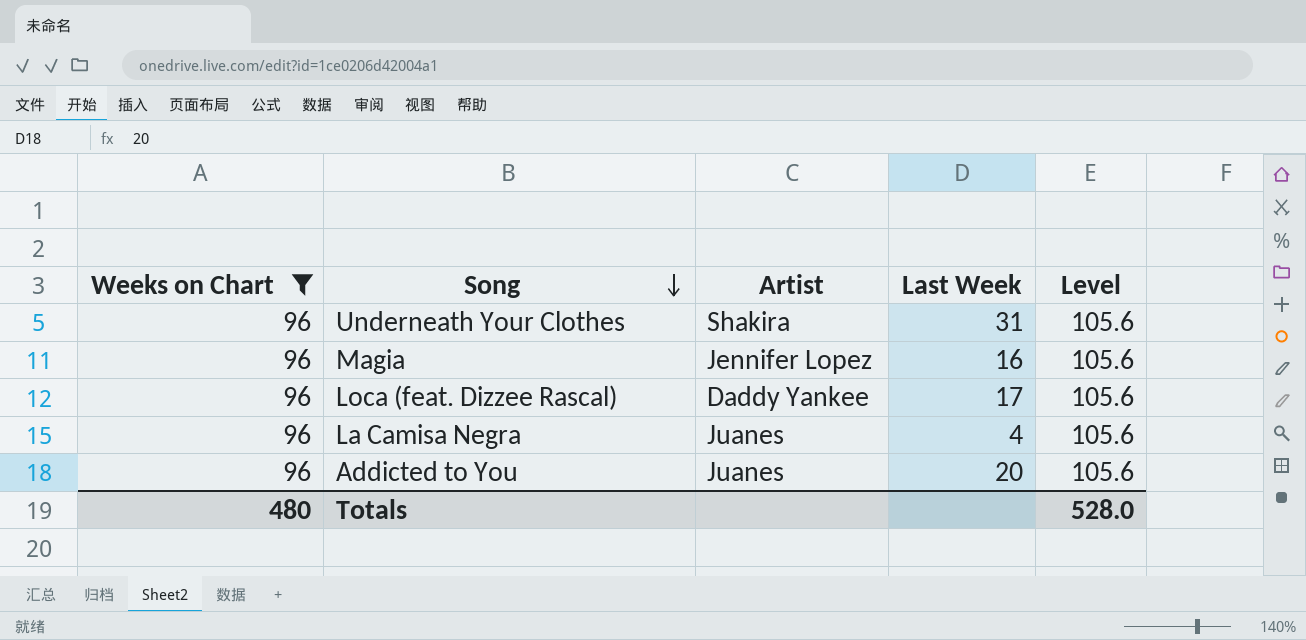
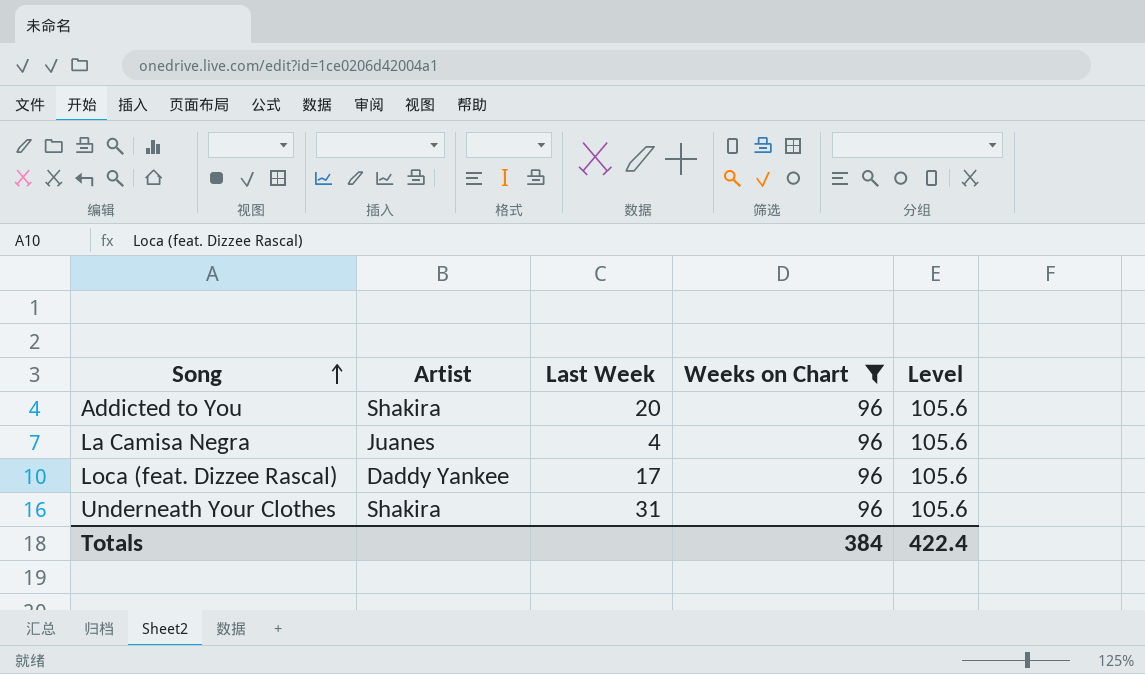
row order: Song descending -> Song ascending
column Weeks on Chart | position: 1 -> 4
row Magia: 96 | Jennifer Lopez | 16 | 105.6 -> none
Addicted to You | Artist: Juanes -> Shakira
Totals | Weeks on Chart: 480 -> 384
Totals | Level: 528.0 -> 422.4

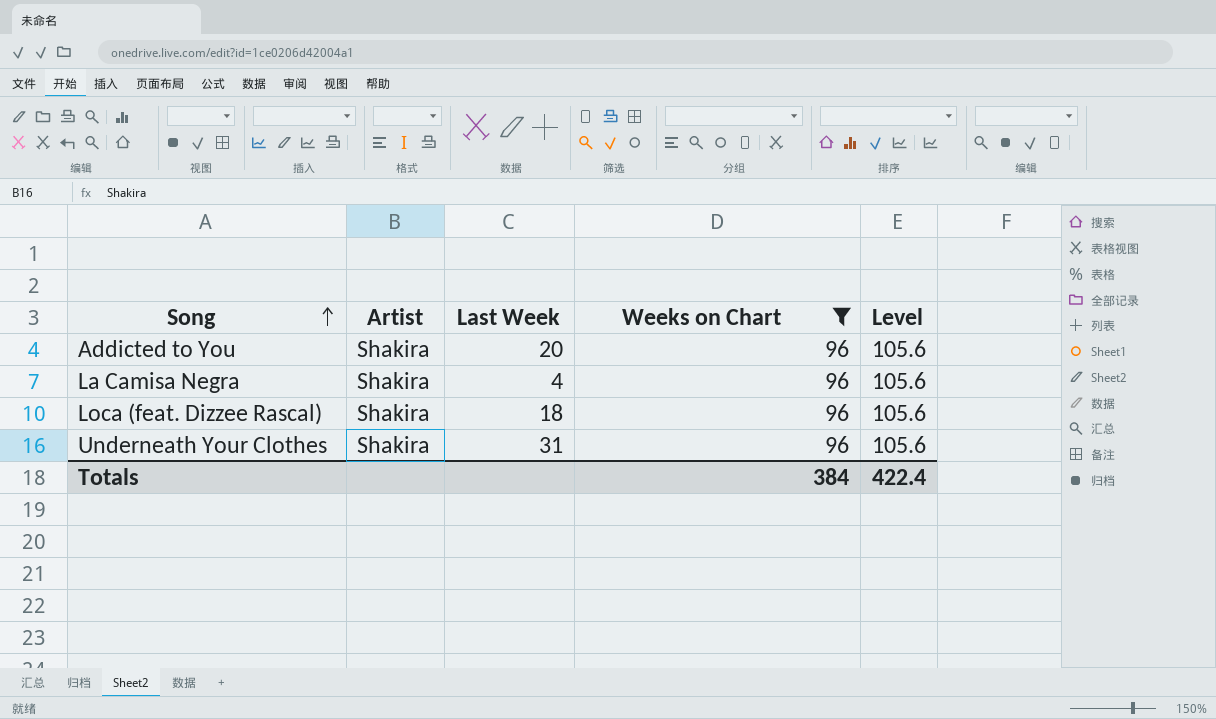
La Camisa Negra | Artist: Juanes -> Shakira
Loca (feat. Dizzee Rascal) | Artist: Daddy Yankee -> Shakira
Loca (feat. Dizzee Rascal) | Last Week: 17 -> 18

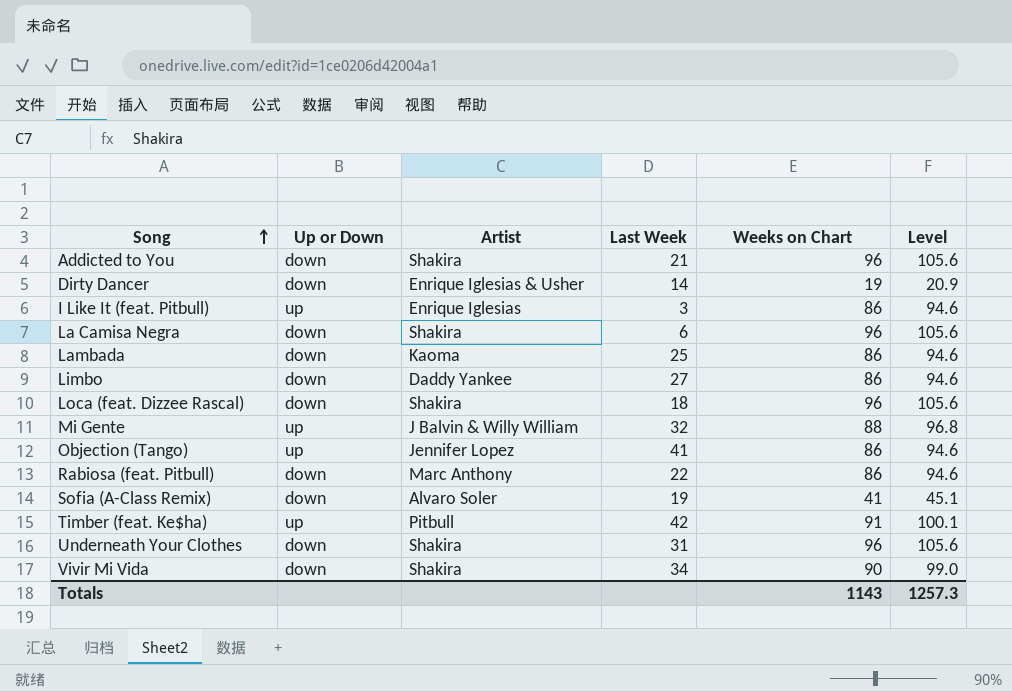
filter: Weeks on Chart = 96 -> none
column Up or Down | position: none -> 2
Addicted to You | Last Week: 20 -> 21
La Camisa Negra | Last Week: 4 -> 6
Totals | Weeks on Chart: 384 -> 1143
Totals | Level: 422.4 -> 1257.3

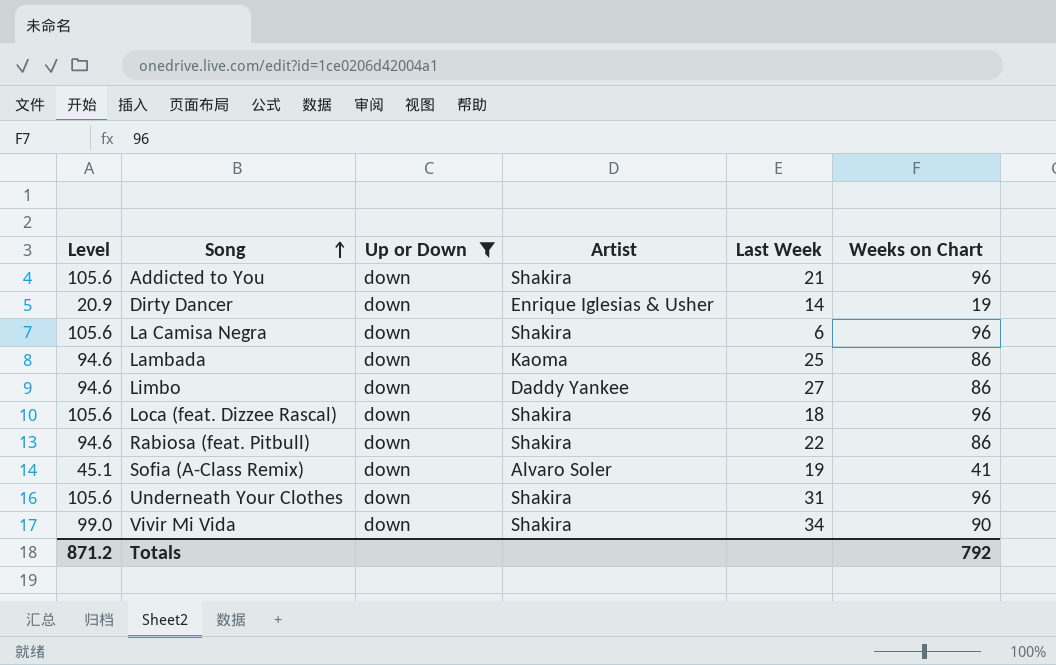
filter: none -> Up or Down = down
column Level | position: 6 -> 1
Rabiosa (feat. Pitbull) | Artist: Marc Anthony -> Shakira
Totals | Level: 1257.3 -> 871.2
Totals | Weeks on Chart: 1143 -> 792

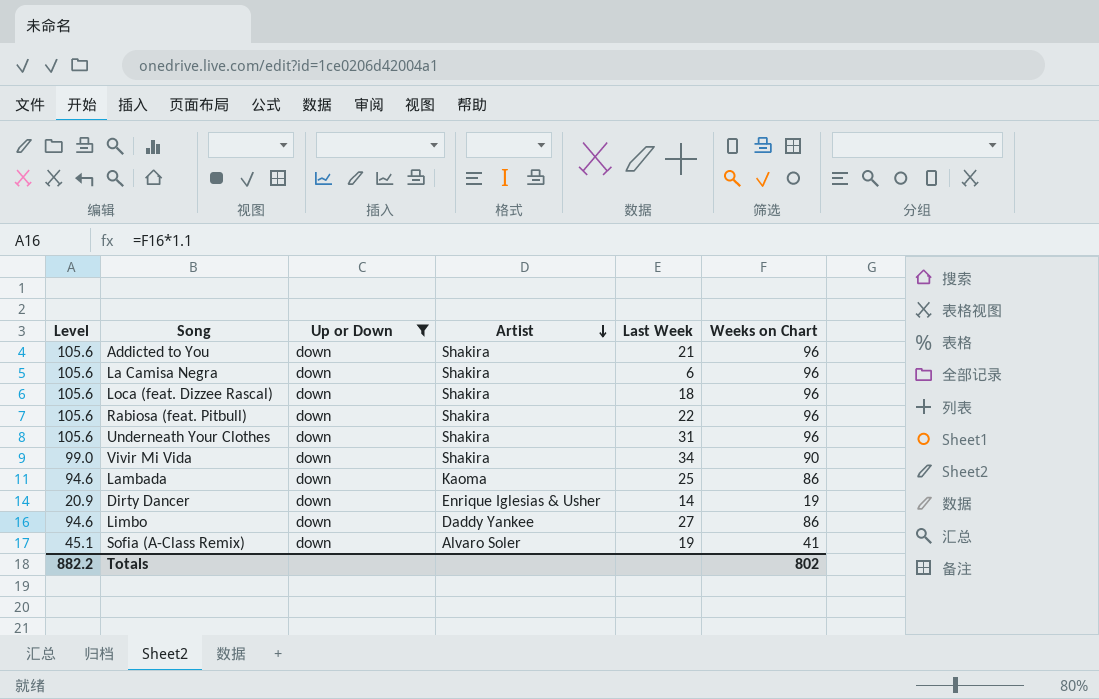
row order: Song ascending -> Artist descending
Rabiosa (feat. Pitbull) | Level: 94.6 -> 105.6
Rabiosa (feat. Pitbull) | Weeks on Chart: 86 -> 96
Totals | Level: 871.2 -> 882.2
Totals | Weeks on Chart: 792 -> 802

